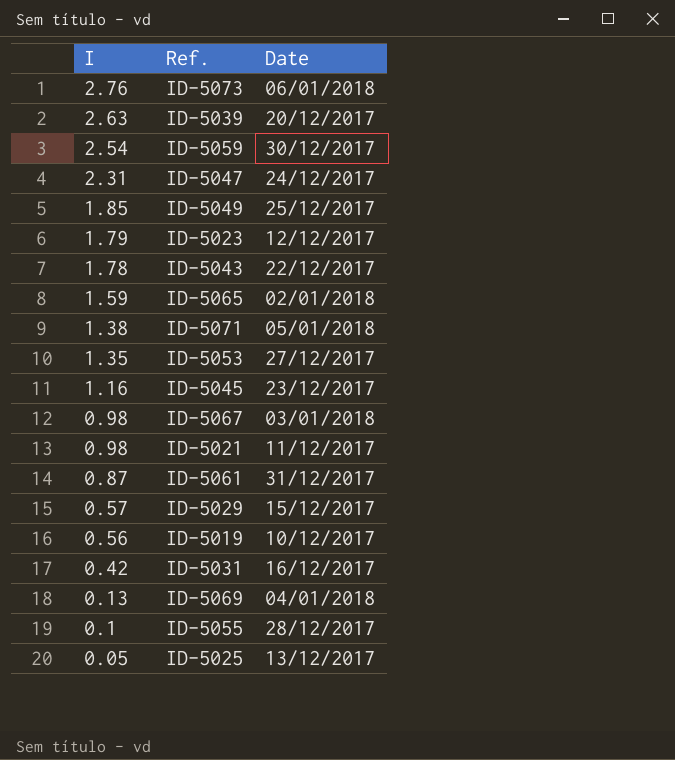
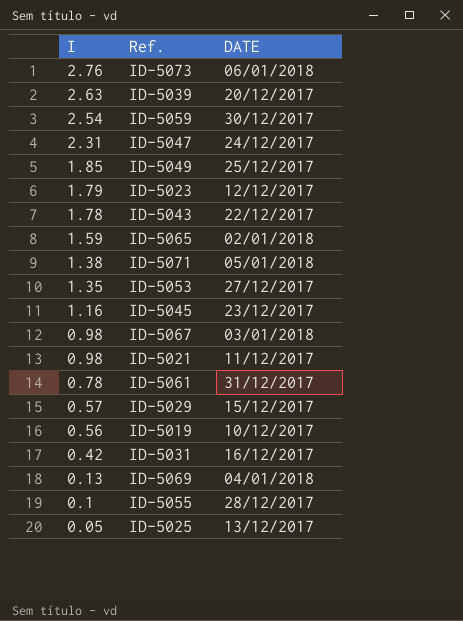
column name: Date -> DATE
ID-5061 | I: 0.87 -> 0.78

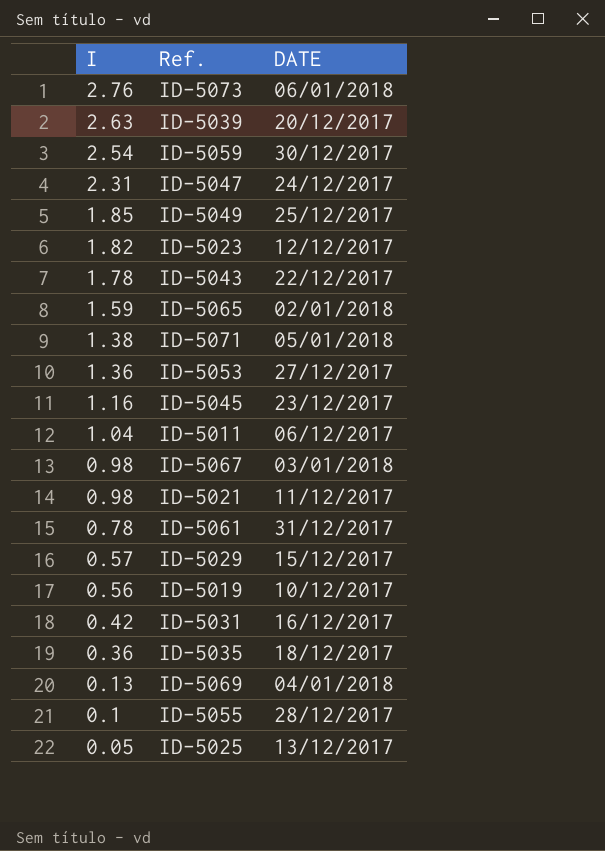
ID-5023 | I: 1.79 -> 1.82
ID-5053 | I: 1.35 -> 1.36
row ID-5011: none -> 1.04 | 06/12/2017
row ID-5035: none -> 0.36 | 18/12/2017

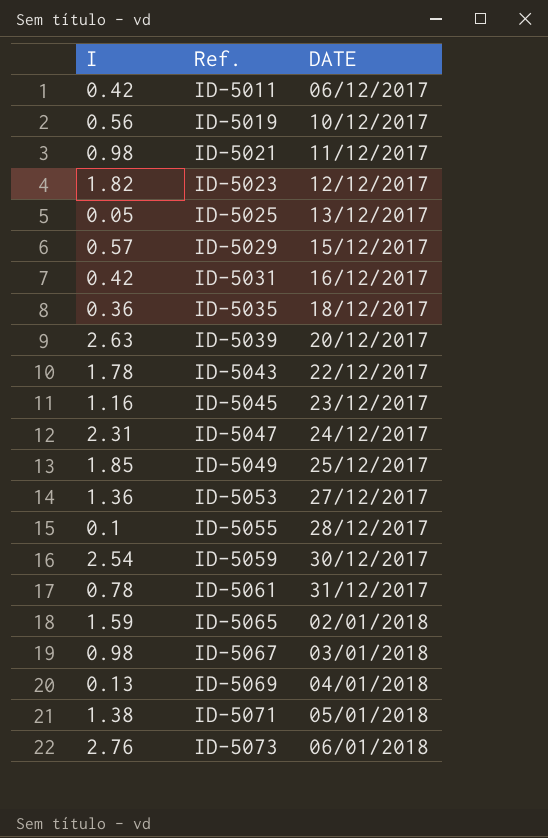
row order: I descending -> Ref. ascending
ID-5011 | I: 1.04 -> 0.42

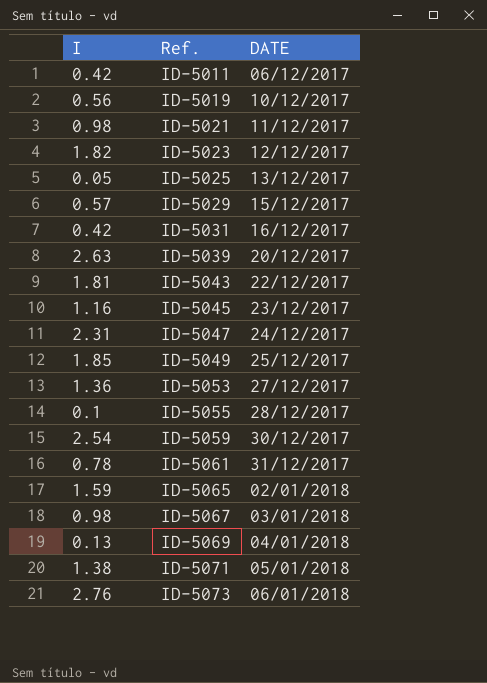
row ID-5035: 0.36 | 18/12/2017 -> none
ID-5043 | I: 1.78 -> 1.81

